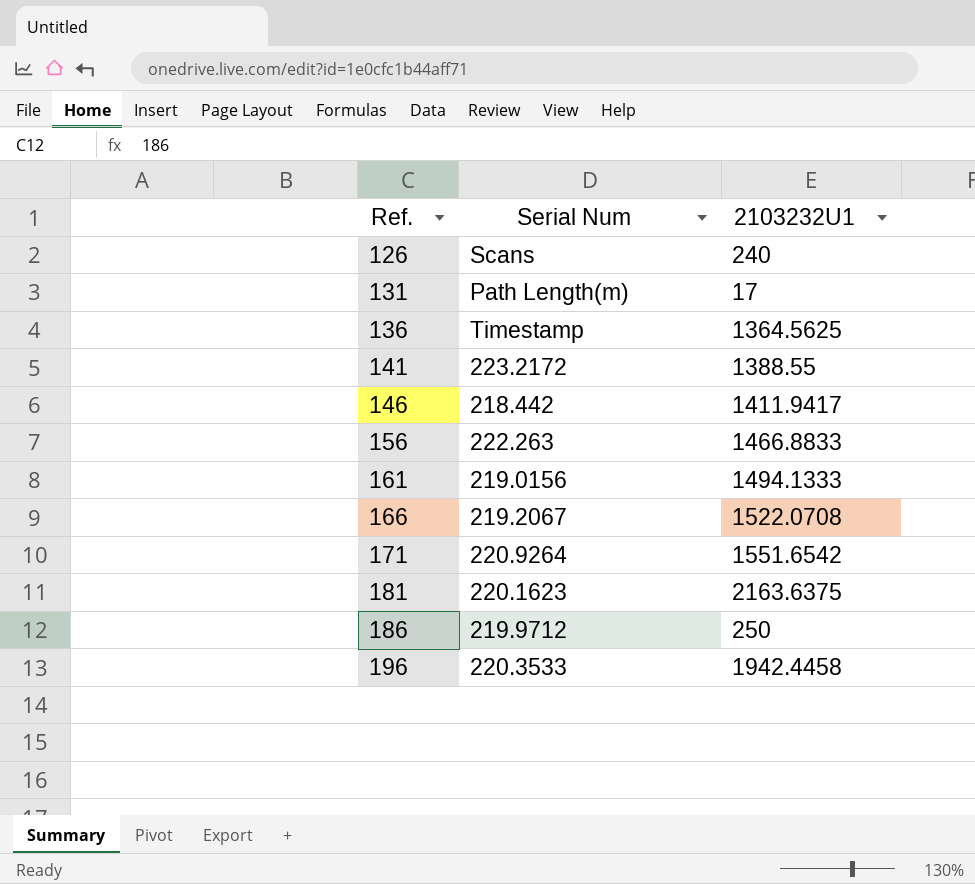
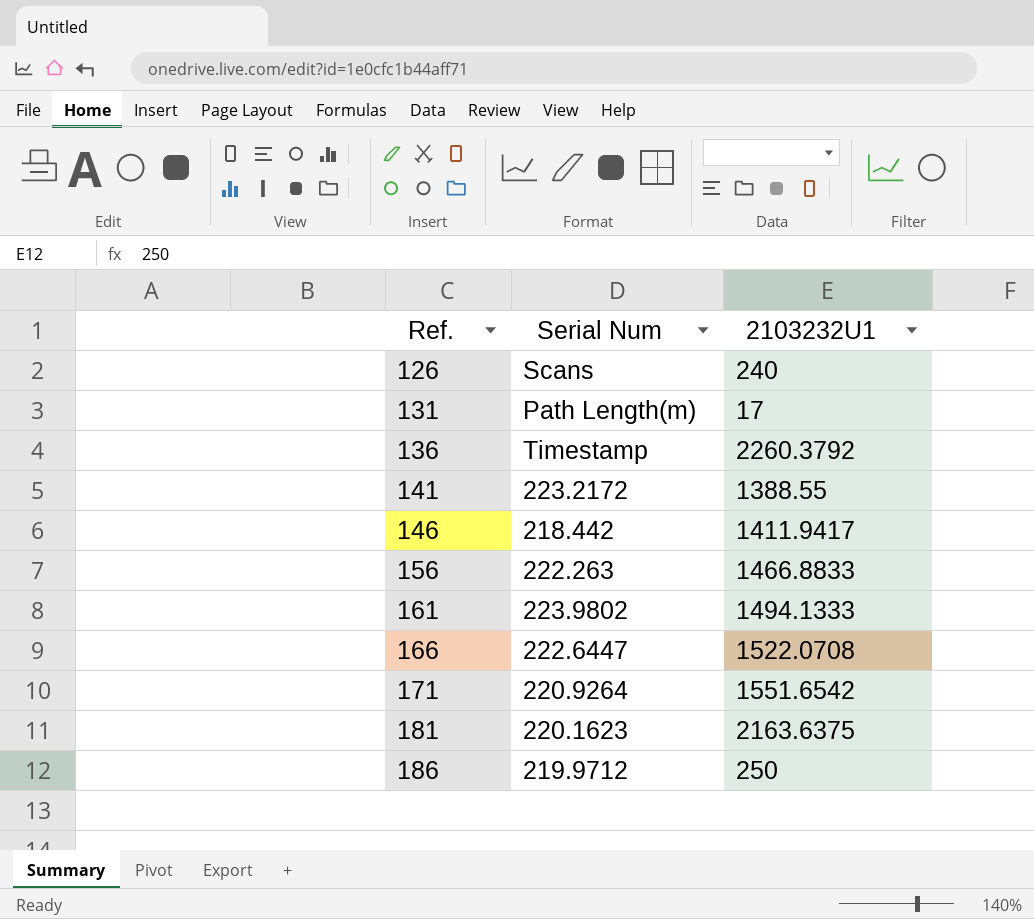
row 196: 220.3533 | 1942.4458 -> none
136 | 2103232U1: 1364.5625 -> 2260.3792
161 | Serial Num: 219.0156 -> 223.9802
166 | Serial Num: 219.2067 -> 222.6447

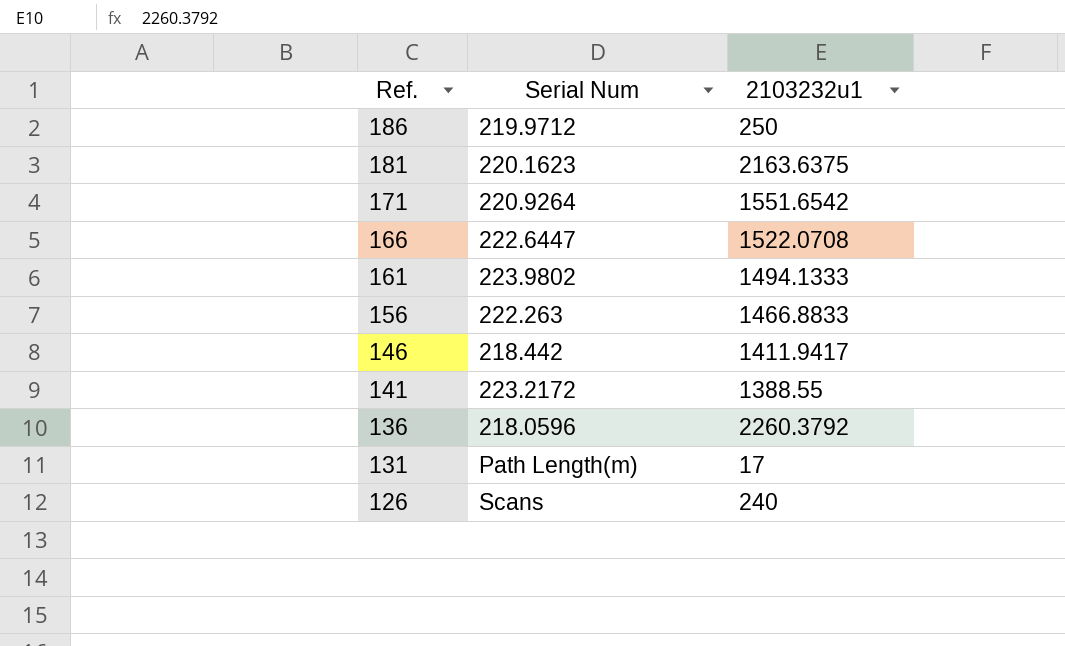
row order: Ref. ascending -> Ref. descending
column name: 2103232U1 -> 2103232u1
136 | Serial Num: Timestamp -> 218.0596

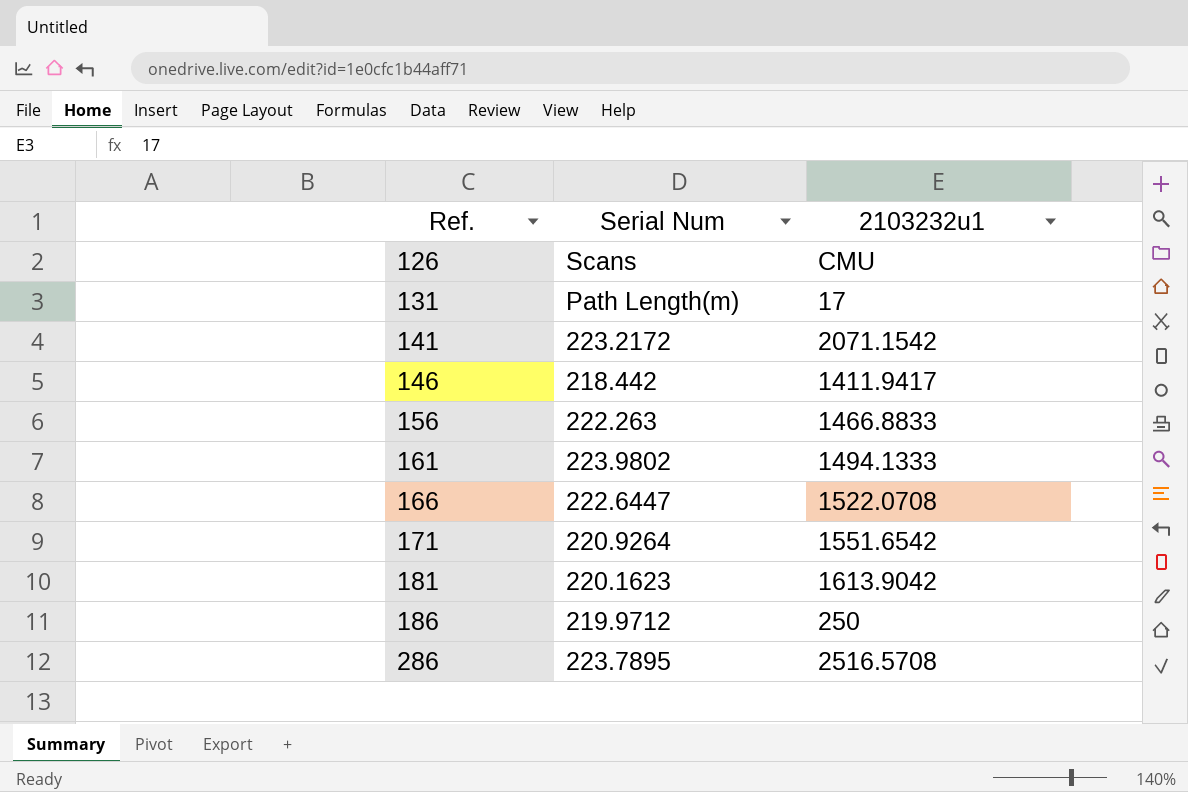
row order: Ref. descending -> Ref. ascending
row 136: 218.0596 | 2260.3792 -> none
126 | 2103232u1: 240 -> CMU
141 | 2103232u1: 1388.55 -> 2071.1542
181 | 2103232u1: 2163.6375 -> 1613.9042
row 286: none -> 223.7895 | 2516.5708

